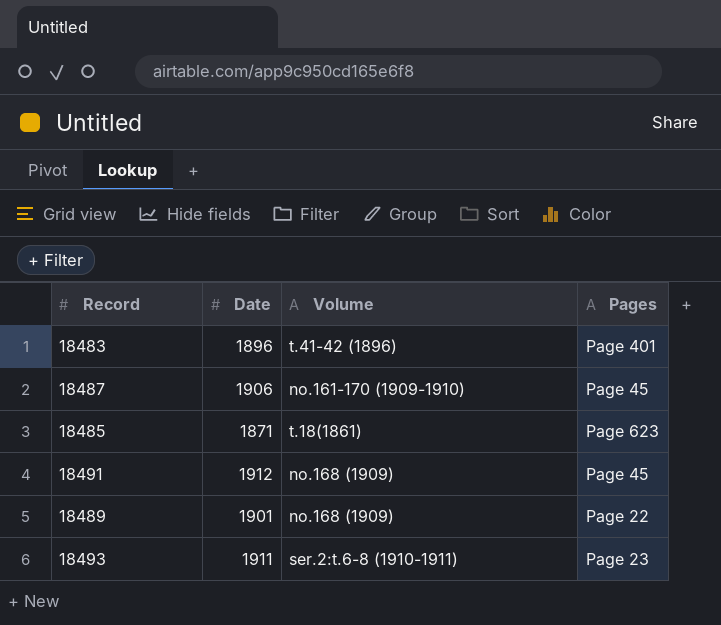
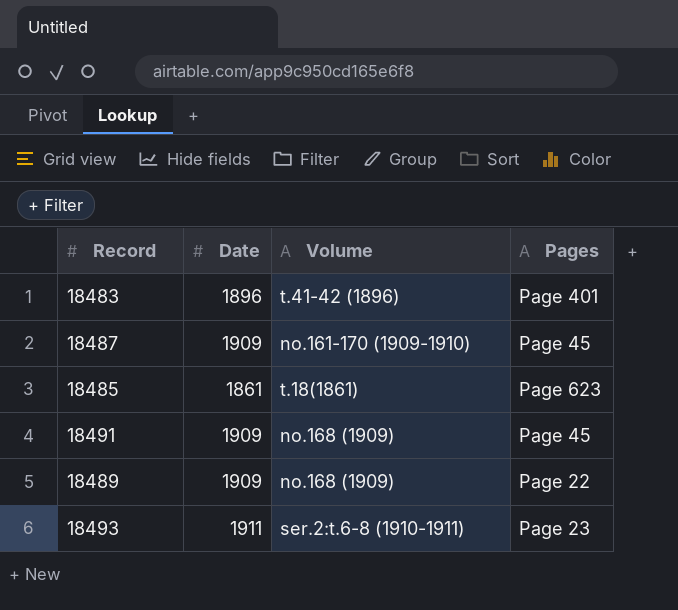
18487 | Date: 1906 -> 1909
18485 | Date: 1871 -> 1861
18491 | Date: 1912 -> 1909
18489 | Date: 1901 -> 1909

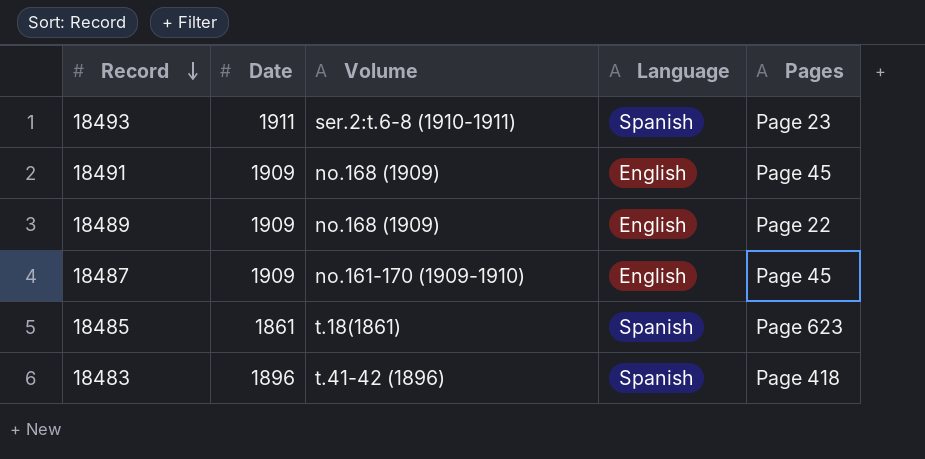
row order: none -> Record descending
column Language | position: none -> 4
18483 | Pages: Page 401 -> Page 418

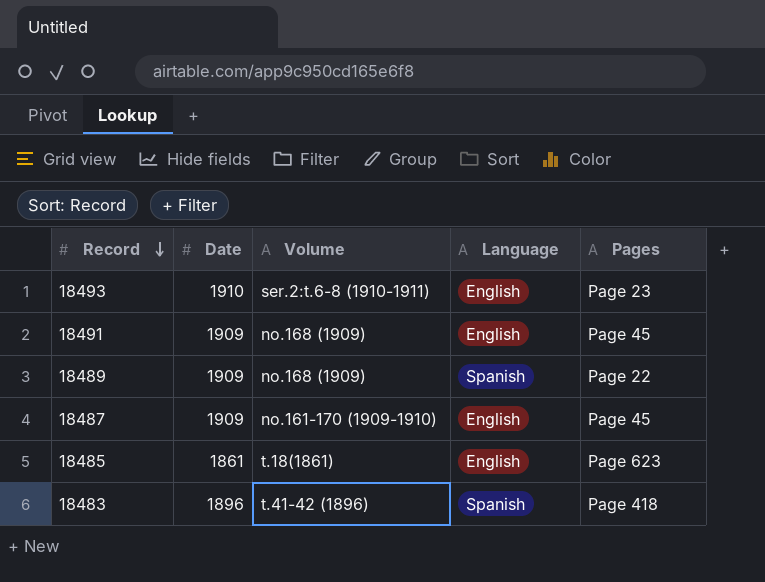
18493 | Date: 1911 -> 1910
18493 | Language: Spanish -> English
18489 | Language: English -> Spanish
18485 | Language: Spanish -> English

